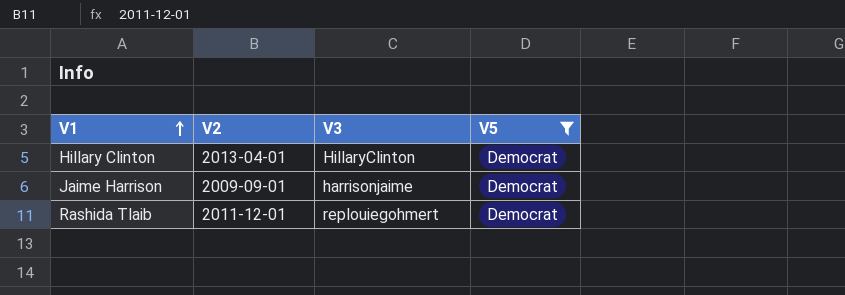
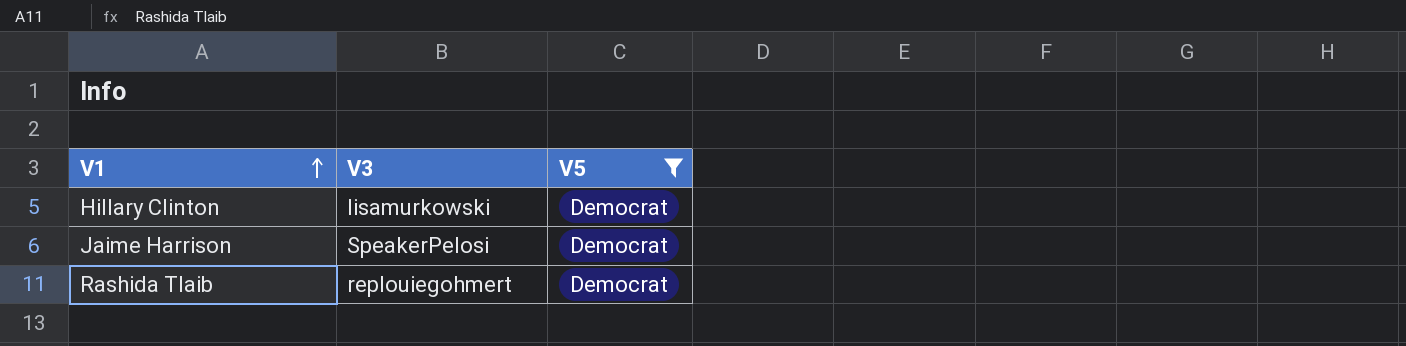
column V2 | position: 2 -> none
Hillary Clinton | V3: HillaryClinton -> lisamurkowski
Jaime Harrison | V3: harrisonjaime -> SpeakerPelosi

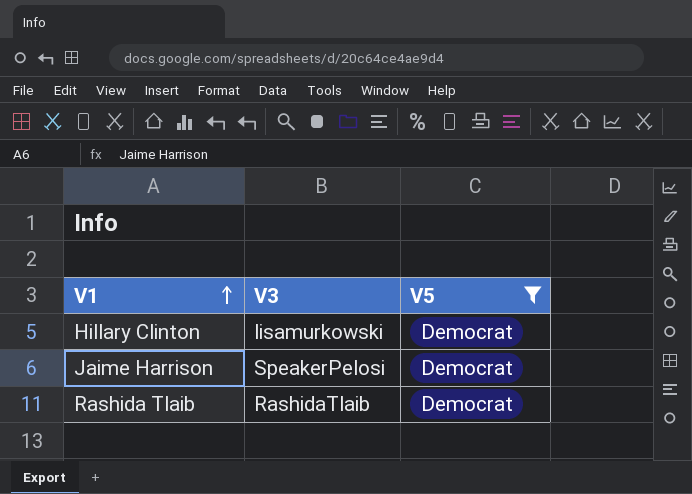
Rashida Tlaib | V3: replouiegohmert -> RashidaTlaib

